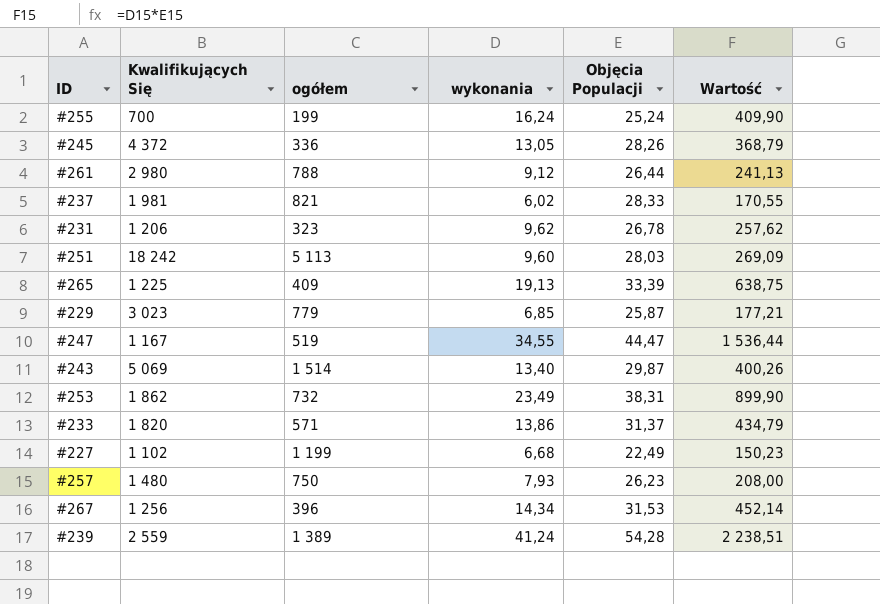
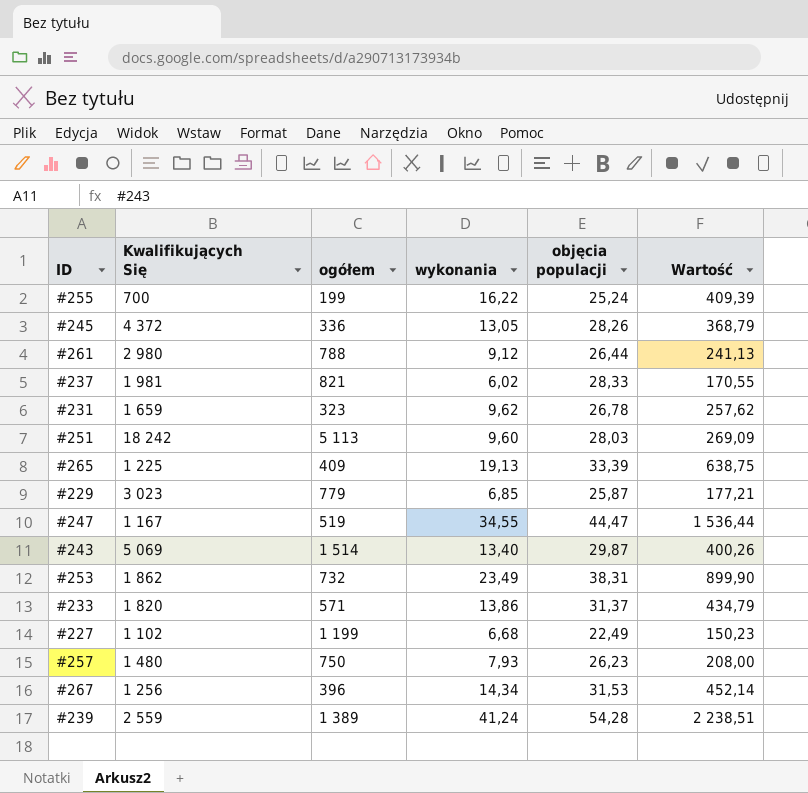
column name: Objęcia Populacji -> objęcia populacji
#255 | wykonania: 16,24 -> 16,22
#255 | Wartość: 409,90 -> 409,39
#231 | Kwalifikujących Się: 1 206 -> 1 659

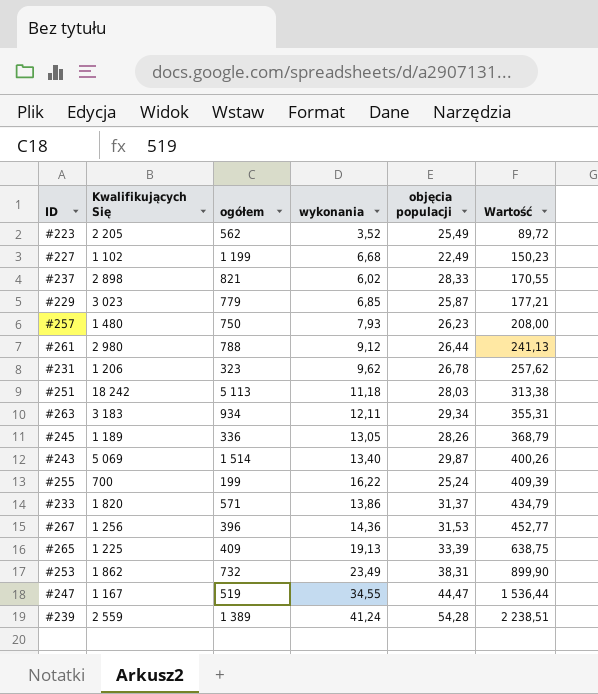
row order: none -> Wartość ascending
row #223: none -> 2 205 | 562 | 3,52 | 25,49 | 89,72
#237 | Kwalifikujących Się: 1 981 -> 2 898
#231 | Kwalifikujących Się: 1 659 -> 1 206
#251 | wykonania: 9,60 -> 11,18
#251 | Wartość: 269,09 -> 313,38
row #263: none -> 3 183 | 934 | 12,11 | 29,34 | 355,31
#245 | Kwalifikujących Się: 4 372 -> 1 189
#267 | wykonania: 14,34 -> 14,36
#267 | Wartość: 452,14 -> 452,77

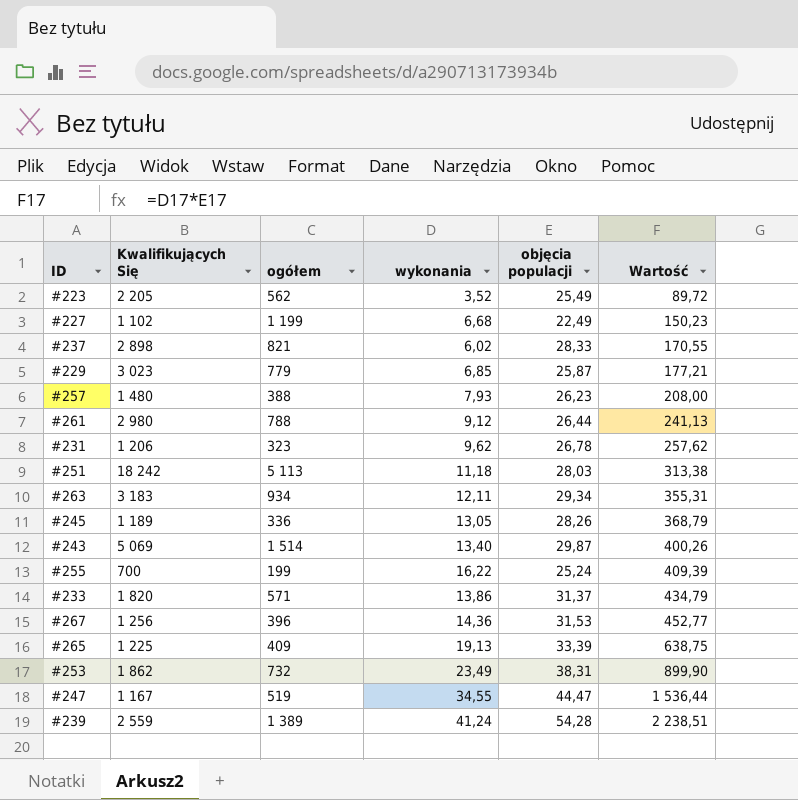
#257 | ogółem: 750 -> 388

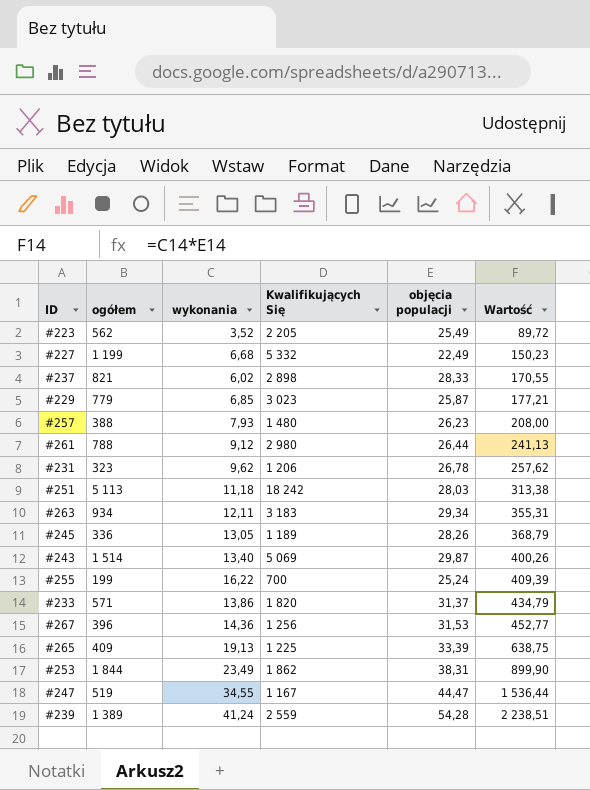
column Kwalifikujących Się | position: 2 -> 4
#227 | Kwalifikujących Się: 1 102 -> 5 332
#253 | ogółem: 732 -> 1 844

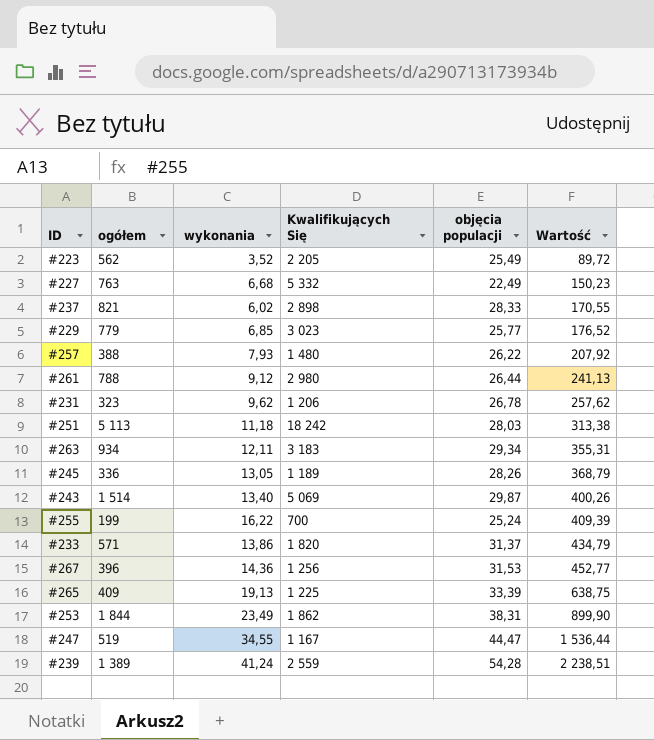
#227 | ogółem: 1 199 -> 763
#229 | objęcia populacji: 25,87 -> 25,77
#229 | Wartość: 177,21 -> 176,52
#257 | objęcia populacji: 26,23 -> 26,22
#257 | Wartość: 208,00 -> 207,92

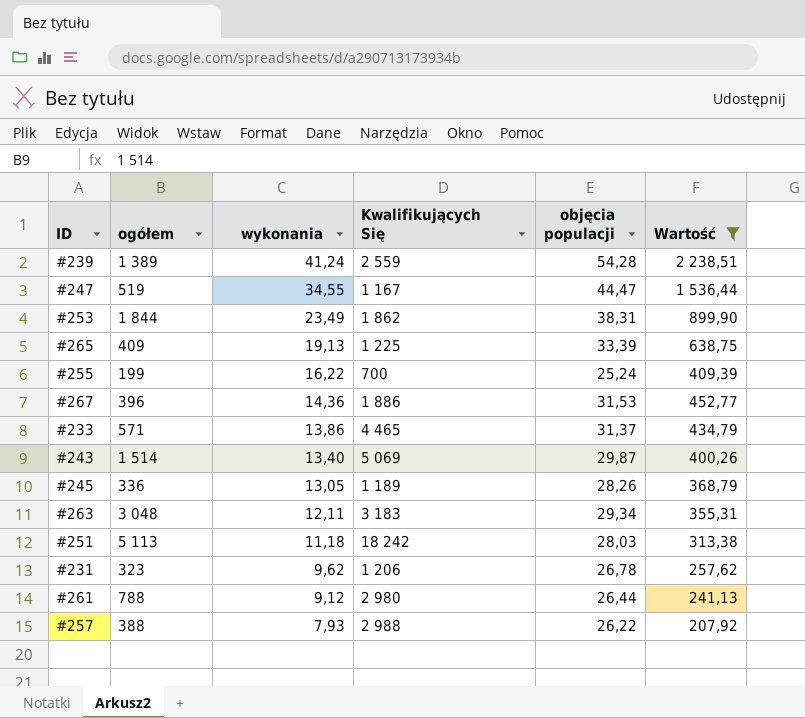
filter: none -> Wartość >= 207,92
row order: Wartość ascending -> wykonania descending
#267 | Kwalifikujących Się: 1 256 -> 1 886
#233 | Kwalifikujących Się: 1 820 -> 4 465
#263 | ogółem: 934 -> 3 048
#257 | Kwalifikujących Się: 1 480 -> 2 988

